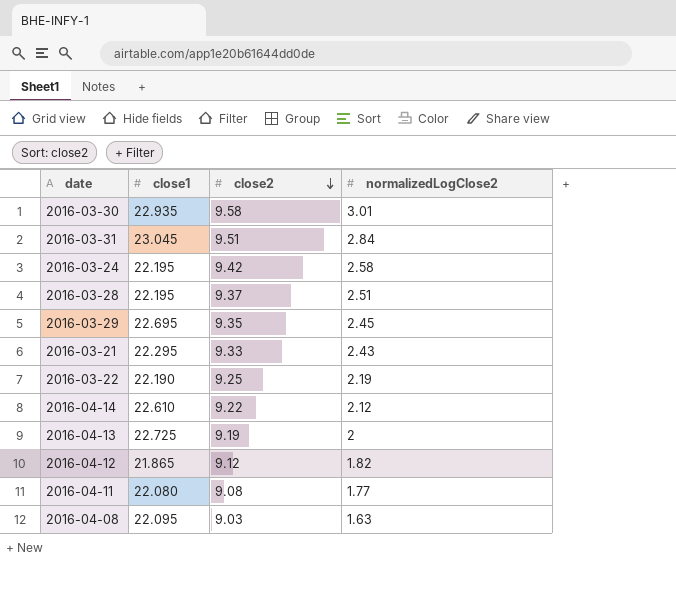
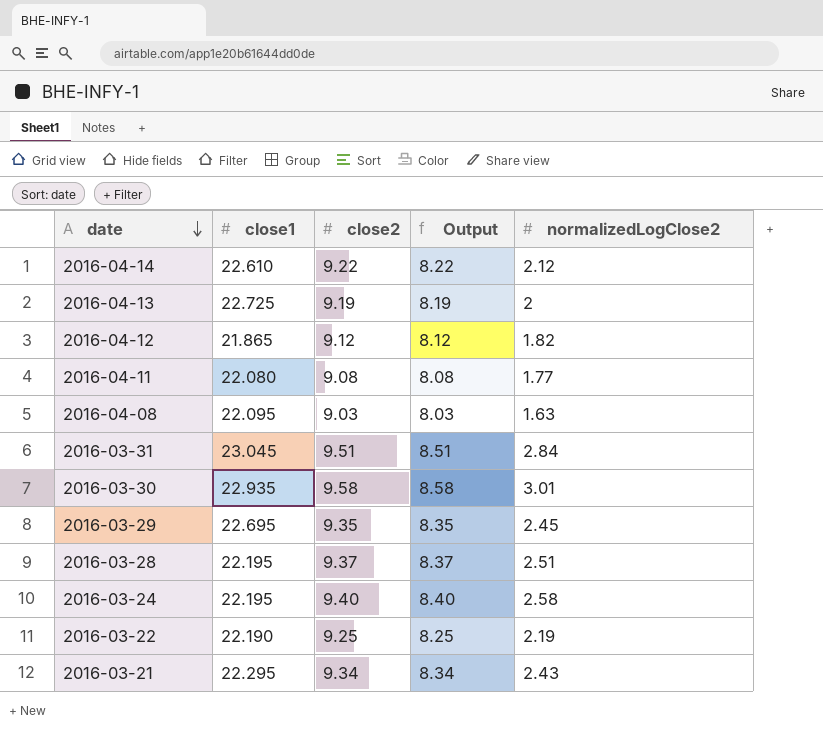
row order: close2 descending -> date descending
column Output | formula: none -> [close2] - 1
2016-03-24 | close2: 9.42 -> 9.40
2016-03-21 | close2: 9.33 -> 9.34

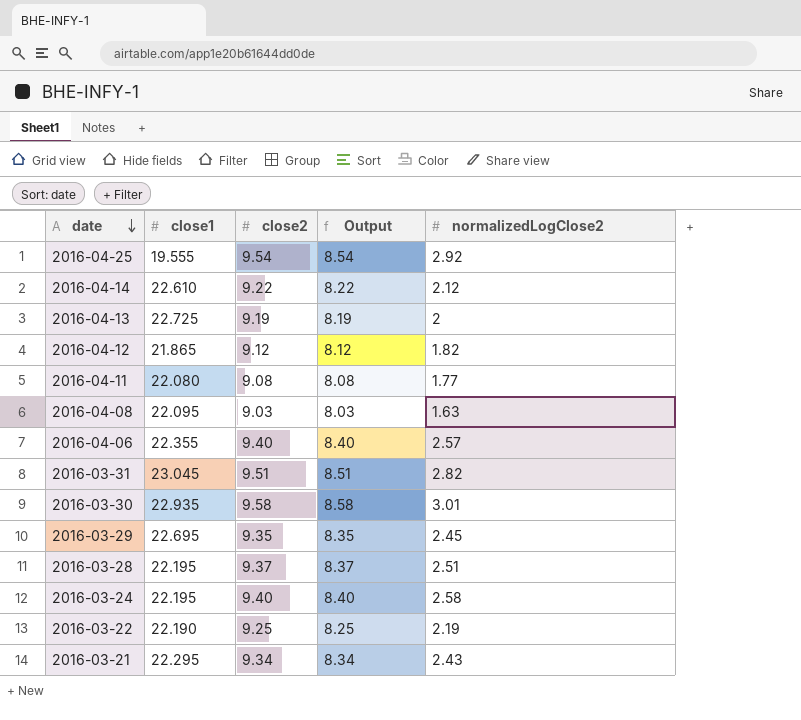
row 2016-04-25: none -> 19.555 | 9.54 | 8.54 | 2.92
row 2016-04-06: none -> 22.355 | 9.40 | 8.40 | 2.57
2016-03-31 | normalizedLogClose2: 2.84 -> 2.82

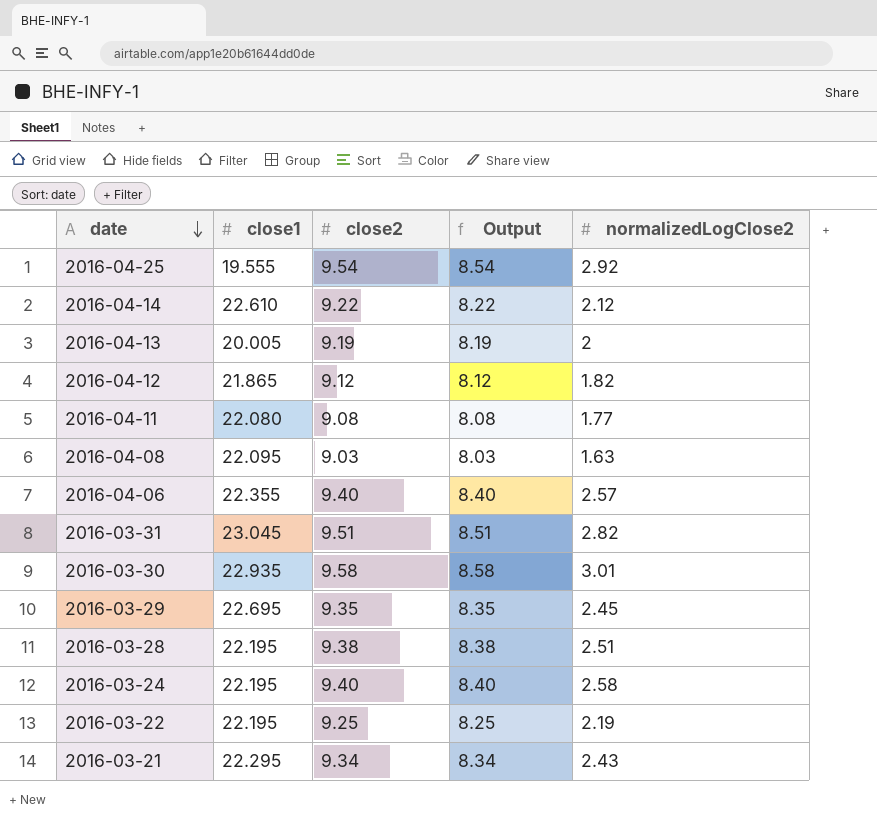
2016-04-13 | close1: 22.725 -> 20.005
2016-03-28 | close2: 9.37 -> 9.38
2016-03-28 | Output: 8.37 -> 8.38
2016-03-22 | close1: 22.190 -> 22.195

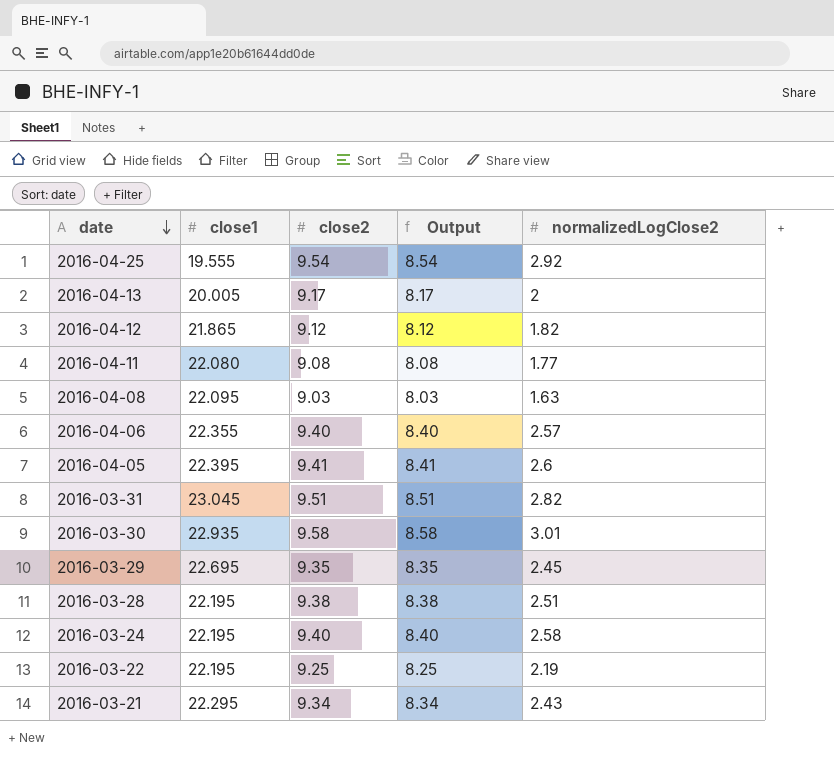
row 2016-04-14: 22.610 | 9.22 | 8.22 | 2.12 -> none
2016-04-13 | close2: 9.19 -> 9.17
2016-04-13 | Output: 8.19 -> 8.17
row 2016-04-05: none -> 22.395 | 9.41 | 8.41 | 2.6

